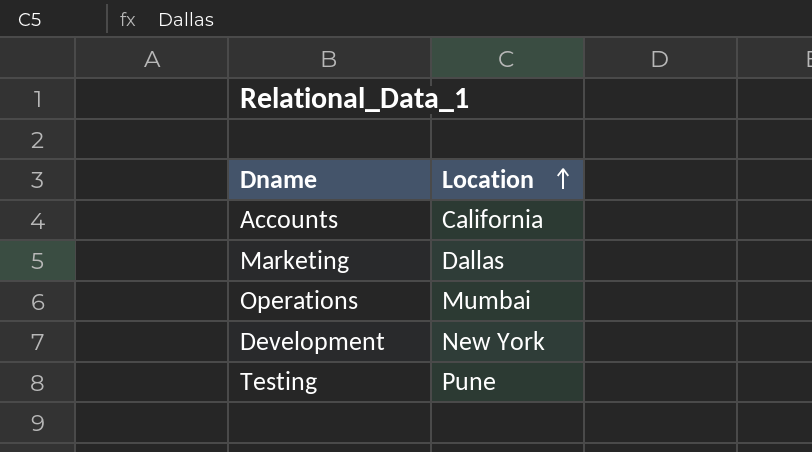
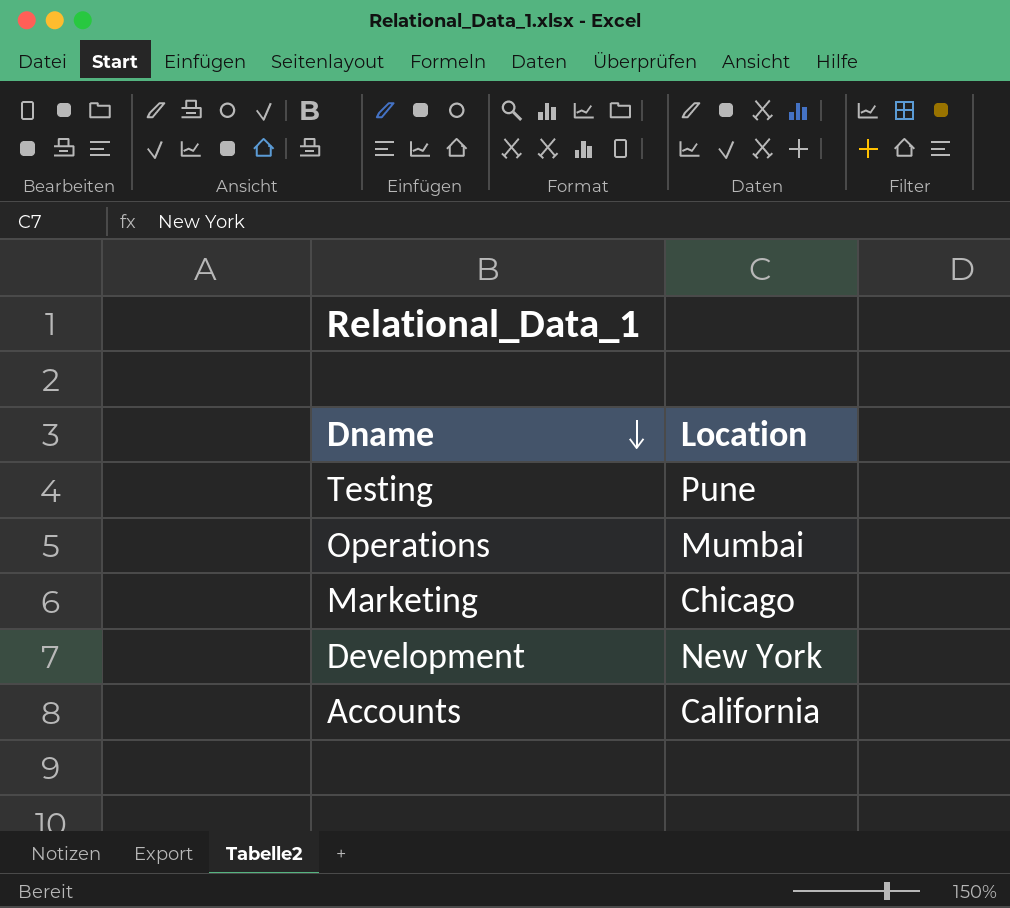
row order: Location ascending -> Dname descending
Marketing | Location: Dallas -> Chicago

